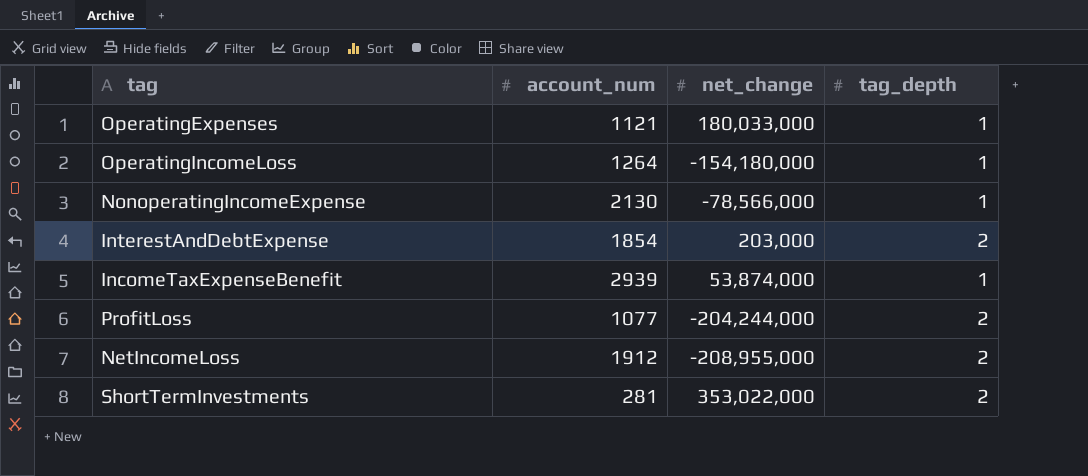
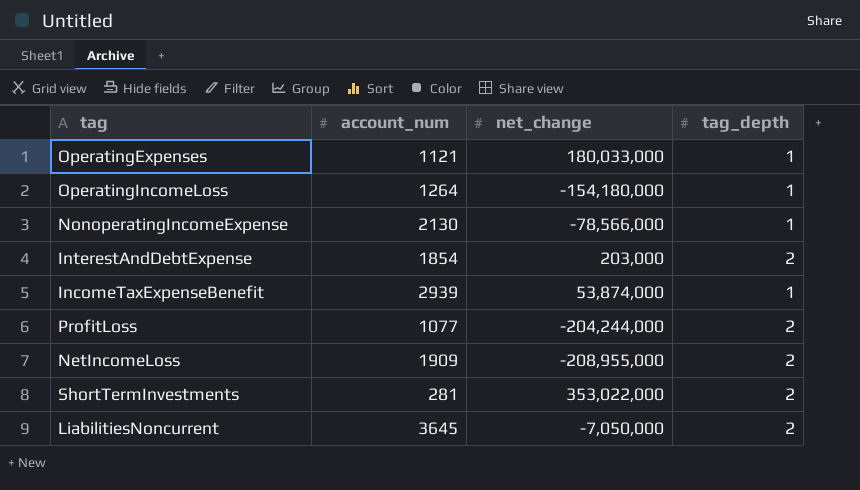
NetIncomeLoss | account_num: 1912 -> 1909
row LiabilitiesNoncurrent: none -> 3645 | -7,050,000 | 2

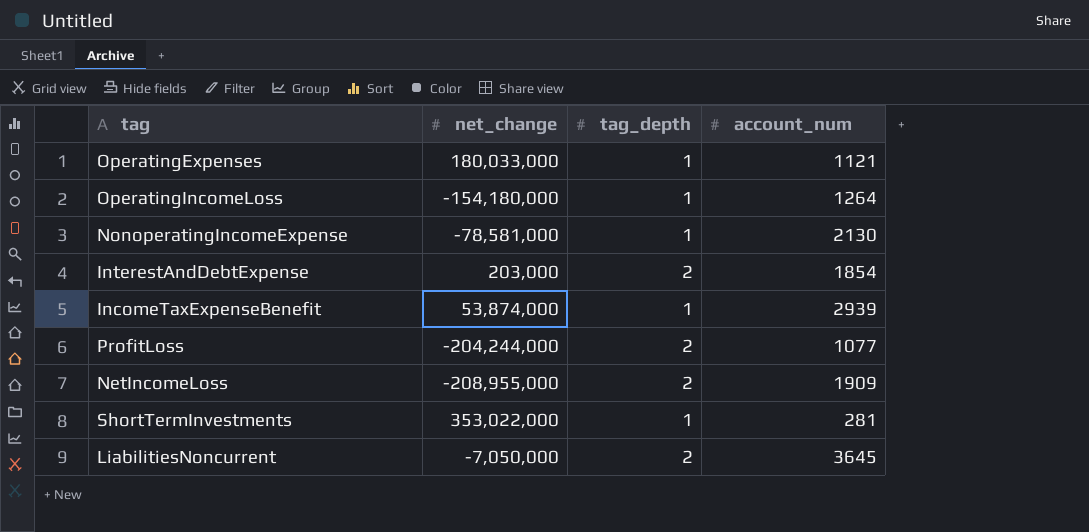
column account_num | position: 2 -> 4
NonoperatingIncomeExpense | net_change: -78,566,000 -> -78,581,000
ShortTermInvestments | tag_depth: 2 -> 1

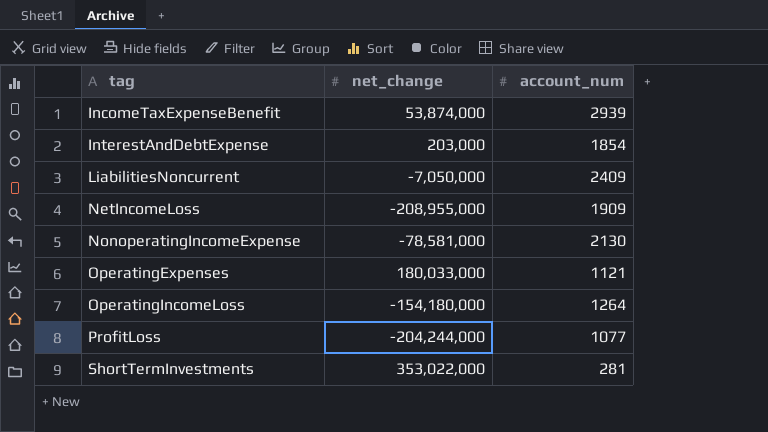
row order: none -> tag ascending
column tag_depth | position: 3 -> none
LiabilitiesNoncurrent | account_num: 3645 -> 2409

